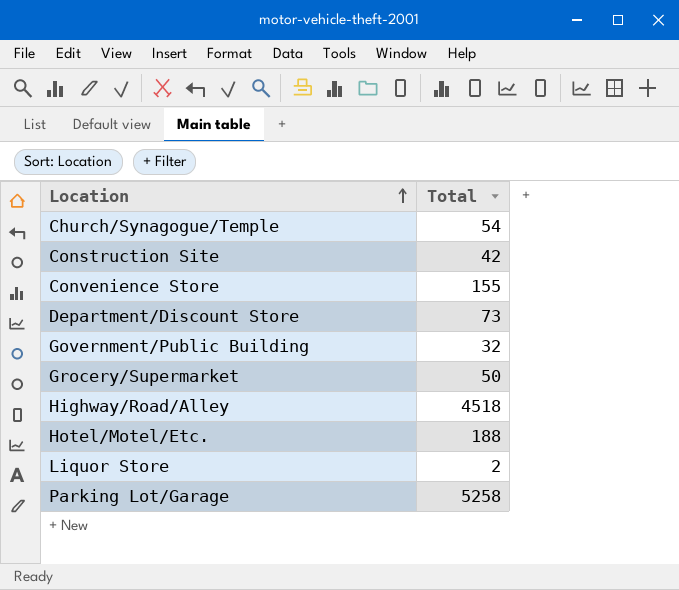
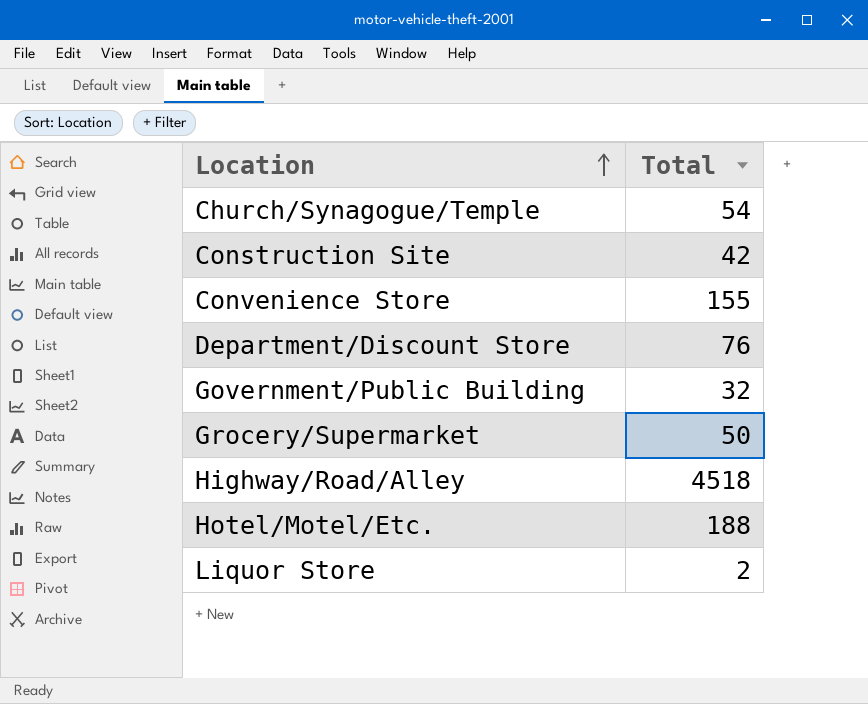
row Parking Lot/Garage: 5258 -> none
Department/Discount Store | Total: 73 -> 76

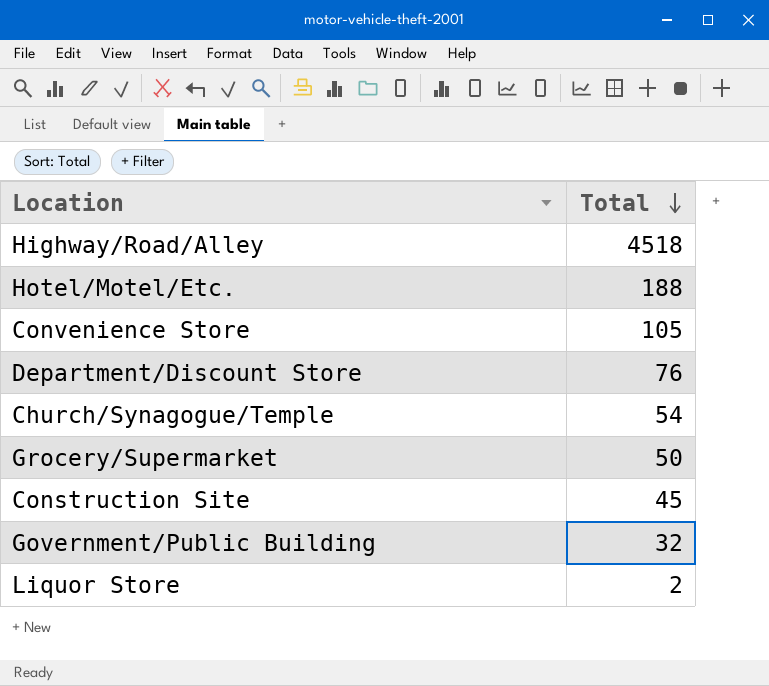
row order: Location ascending -> Total descending
Convenience Store | Total: 155 -> 105
Construction Site | Total: 42 -> 45

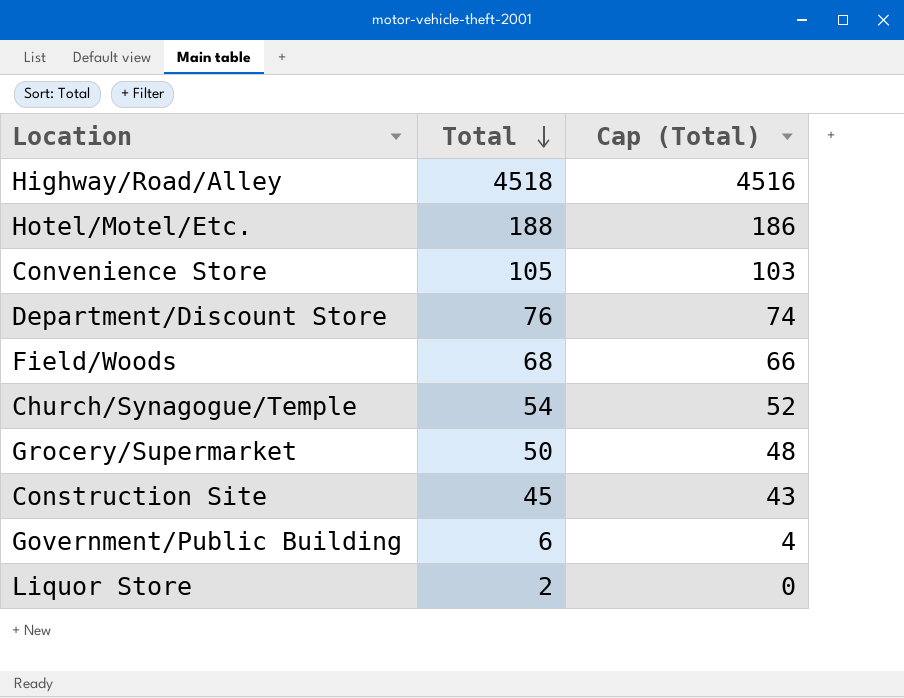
column Cap (Total) | formula: none -> [Total] - 2
row Field/Woods: none -> 68 | 66
Government/Public Building | Total: 32 -> 6

